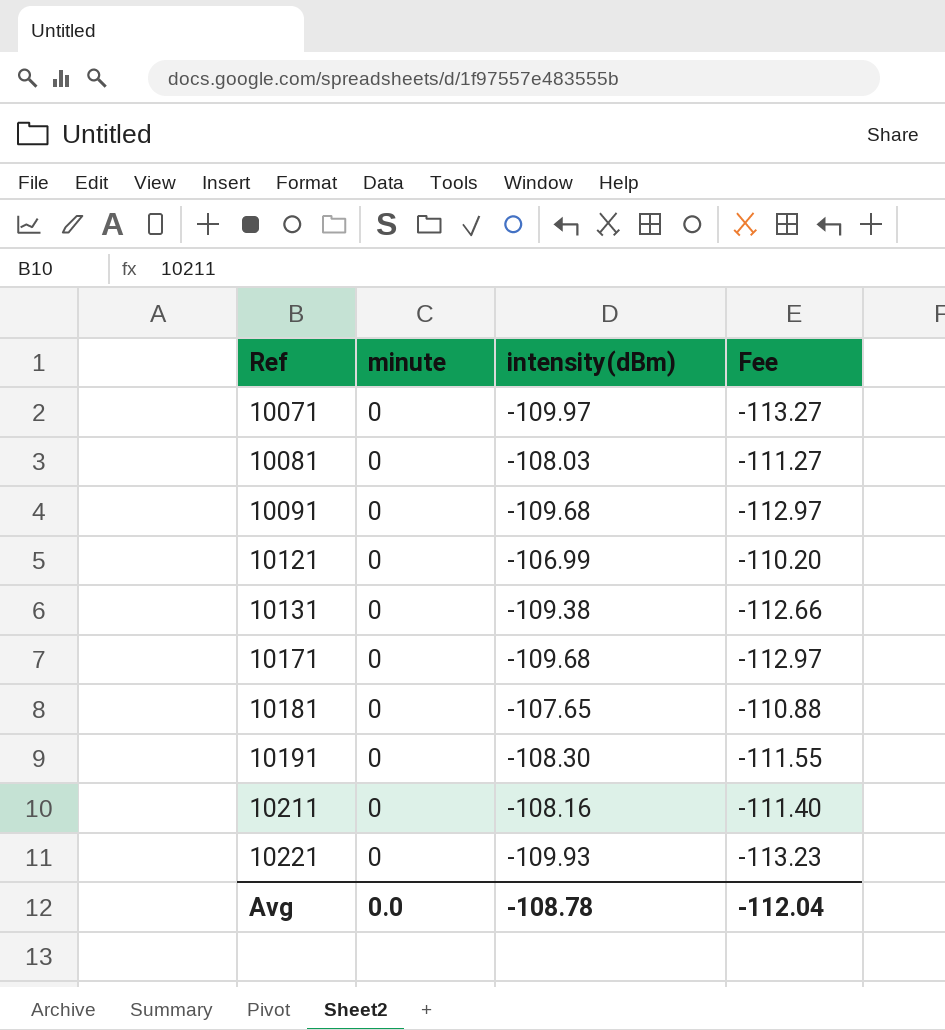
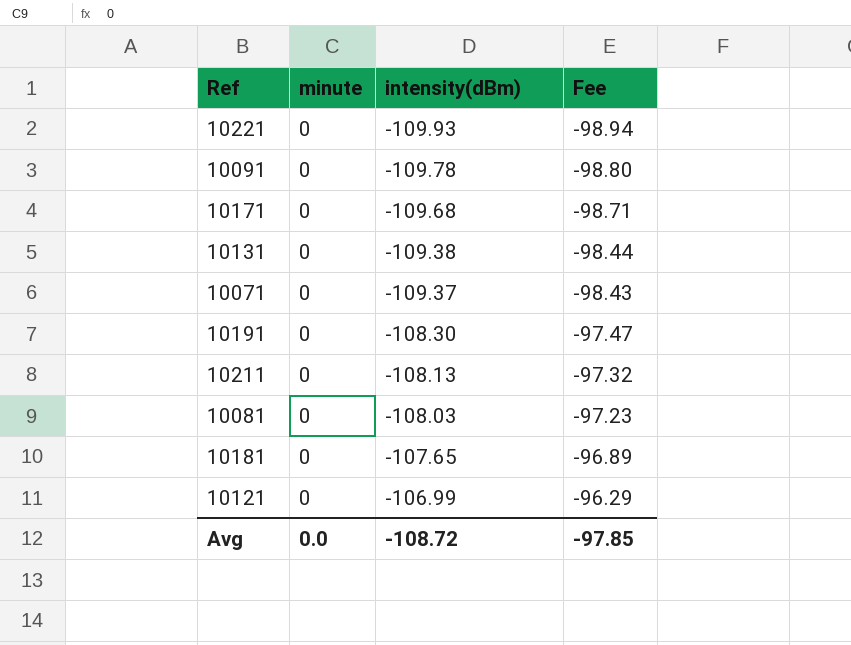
row order: Ref ascending -> intensity(dBm) ascending
column Fee | formula: [intensity(dBm)] * 1.03 -> [intensity(dBm)] * 0.9
10091 | intensity(dBm): -109.68 -> -109.78
10071 | intensity(dBm): -109.97 -> -109.37
10211 | intensity(dBm): -108.16 -> -108.13
Avg | intensity(dBm): -108.78 -> -108.72
Avg | Fee: -112.04 -> -97.85

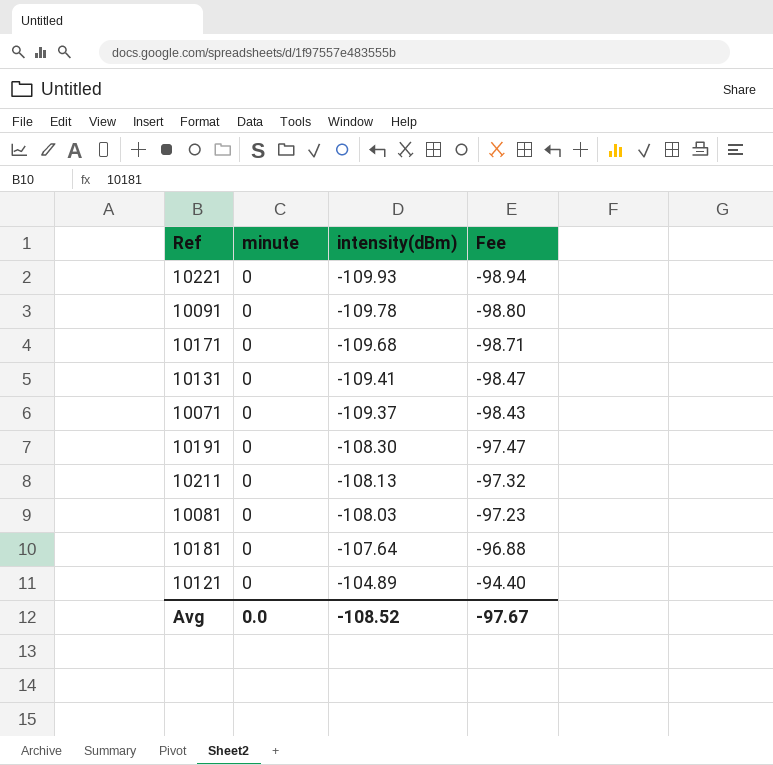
10131 | intensity(dBm): -109.38 -> -109.41
10131 | Fee: -98.44 -> -98.47
10181 | intensity(dBm): -107.65 -> -107.64
10181 | Fee: -96.89 -> -96.88
10121 | intensity(dBm): -106.99 -> -104.89
10121 | Fee: -96.29 -> -94.40
Avg | intensity(dBm): -108.72 -> -108.52
Avg | Fee: -97.85 -> -97.67

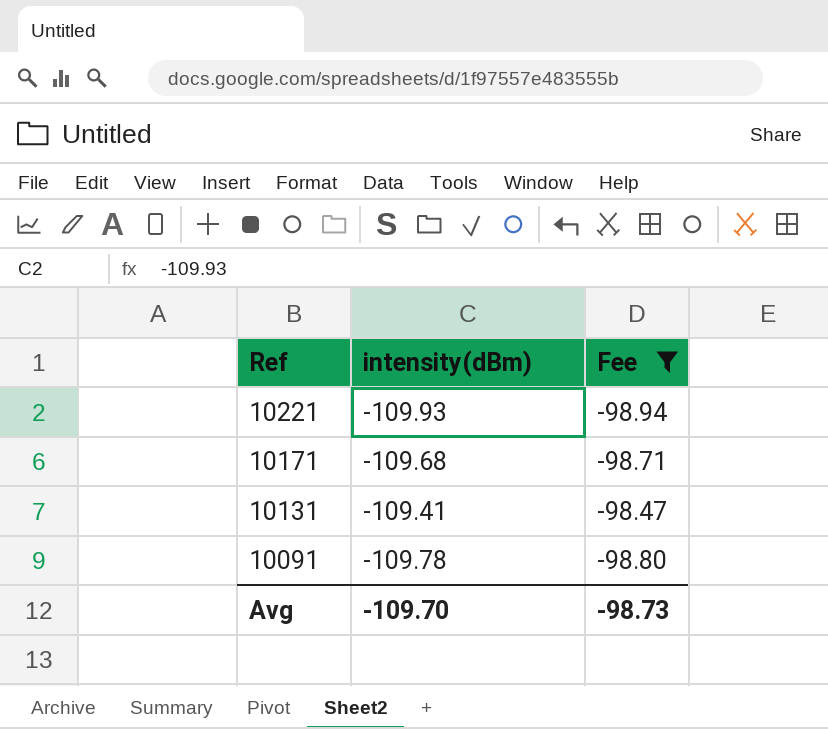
filter: none -> Fee <= -98.47
row order: intensity(dBm) ascending -> Ref descending
column minute | position: 2 -> none
Avg | intensity(dBm): -108.52 -> -109.70
Avg | Fee: -97.67 -> -98.73

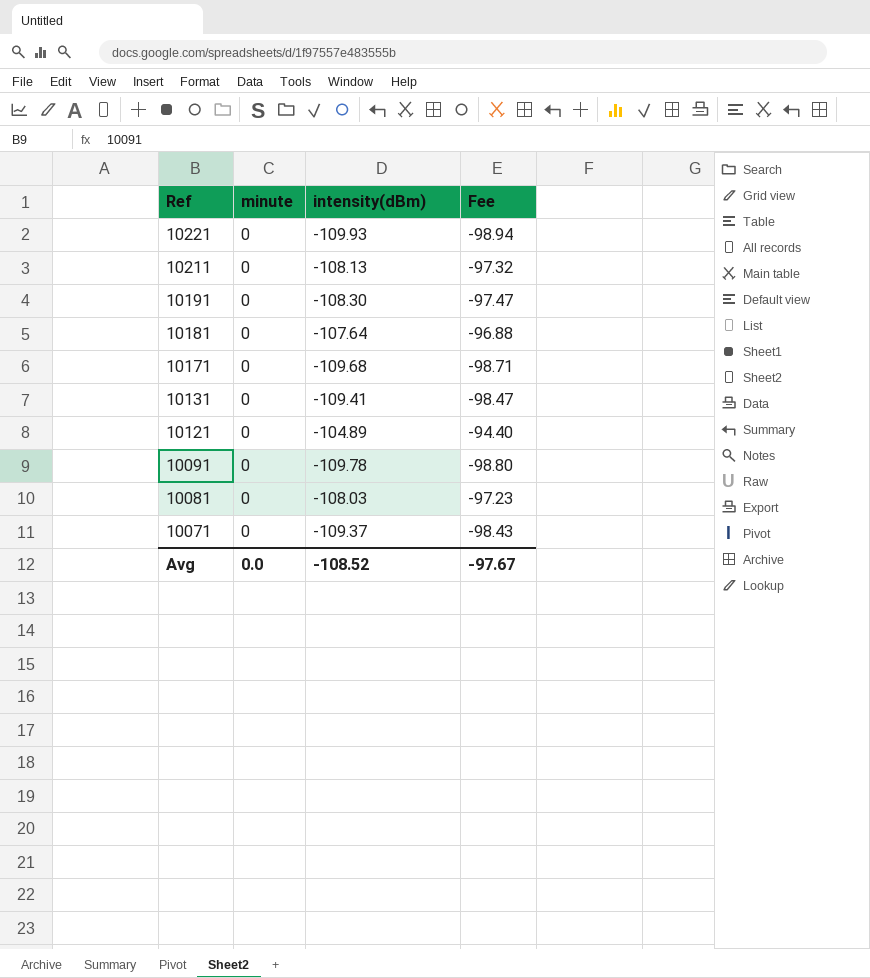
filter: Fee <= -98.47 -> none
column minute | position: none -> 2
Avg | intensity(dBm): -109.70 -> -108.52
Avg | Fee: -98.73 -> -97.67

